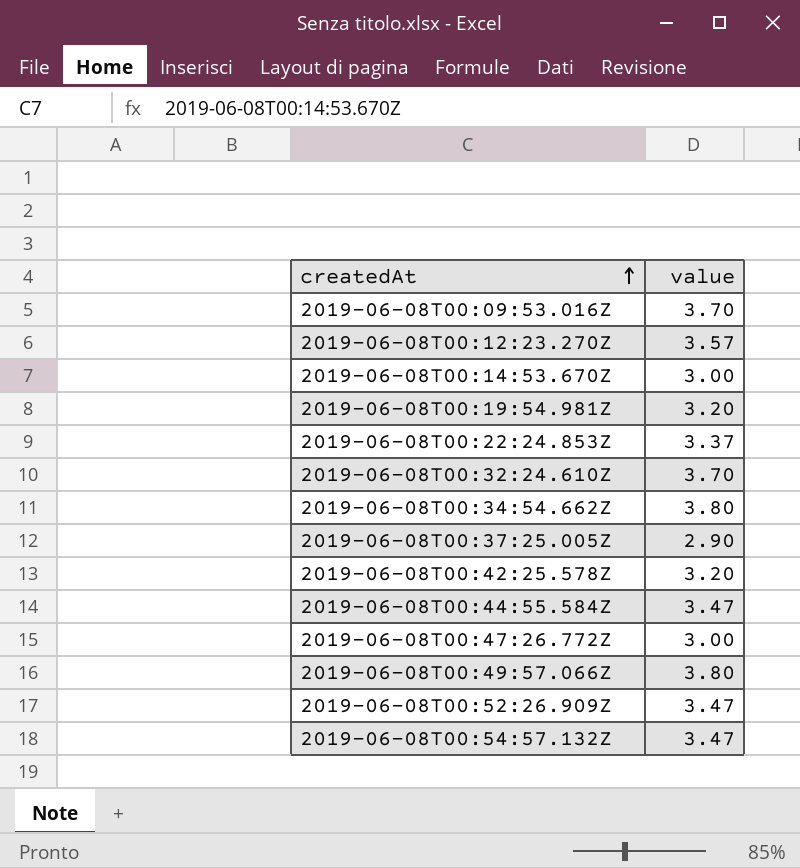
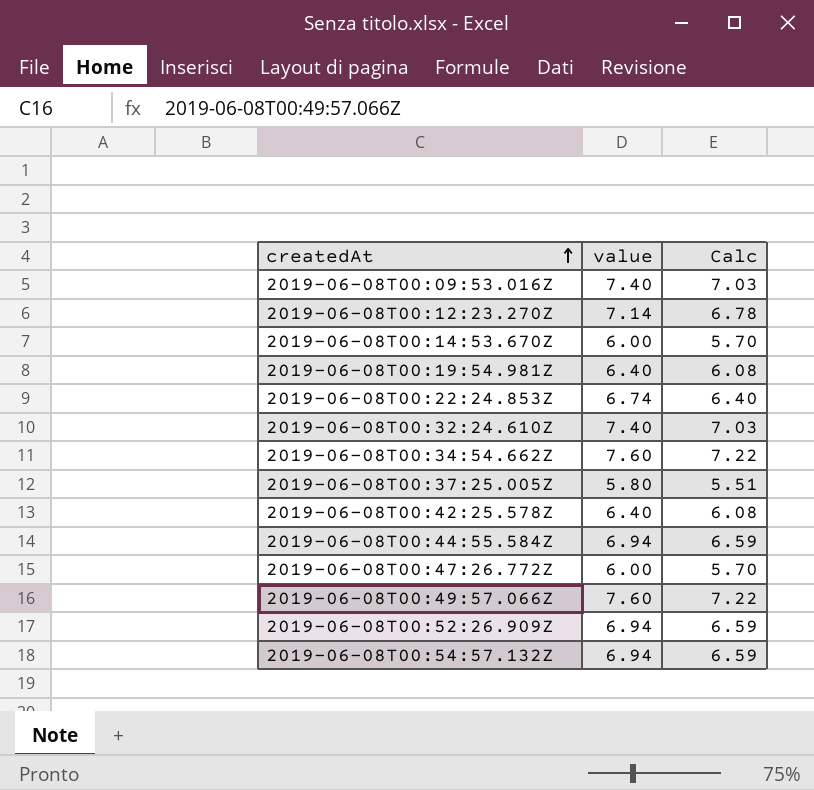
column Calc | formula: none -> [value] * 0.95
2019-06-08T00:09:53.016Z | value: 3.70 -> 7.40
2019-06-08T00:12:23.270Z | value: 3.57 -> 7.14
2019-06-08T00:14:53.670Z | value: 3.00 -> 6.00
2019-06-08T00:19:54.981Z | value: 3.20 -> 6.40
2019-06-08T00:22:24.853Z | value: 3.37 -> 6.74
2019-06-08T00:32:24.610Z | value: 3.70 -> 7.40
2019-06-08T00:34:54.662Z | value: 3.80 -> 7.60
2019-06-08T00:37:25.005Z | value: 2.90 -> 5.80
2019-06-08T00:42:25.578Z | value: 3.20 -> 6.40
2019-06-08T00:44:55.584Z | value: 3.47 -> 6.94
2019-06-08T00:47:26.772Z | value: 3.00 -> 6.00
2019-06-08T00:49:57.066Z | value: 3.80 -> 7.60
2019-06-08T00:52:26.909Z | value: 3.47 -> 6.94
2019-06-08T00:54:57.132Z | value: 3.47 -> 6.94

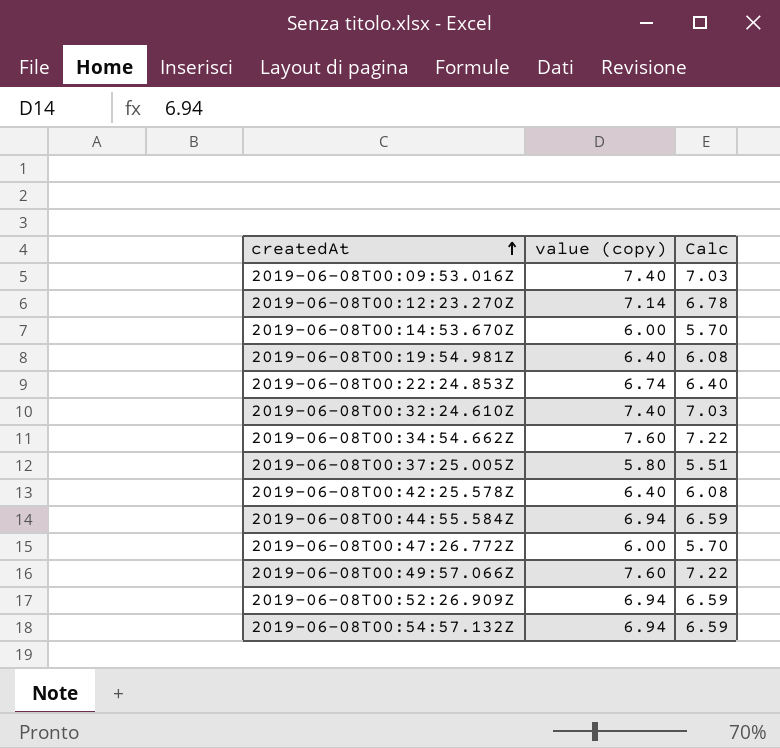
column name: value -> value (copy)

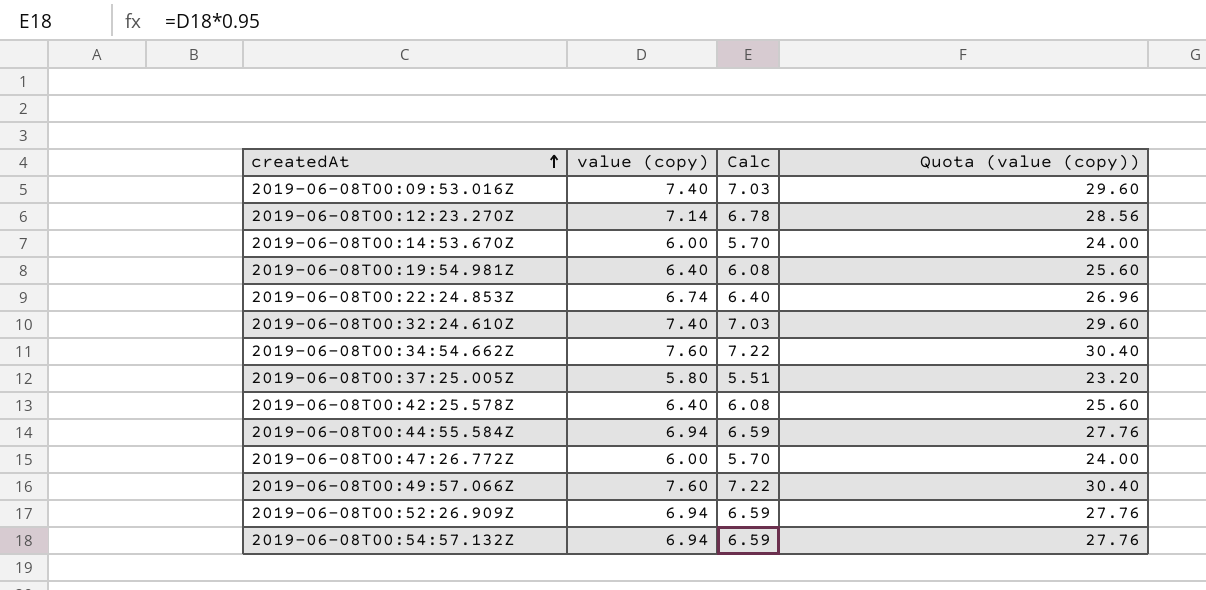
column Quota (value (copy)) | formula: none -> [value (copy)] * 4

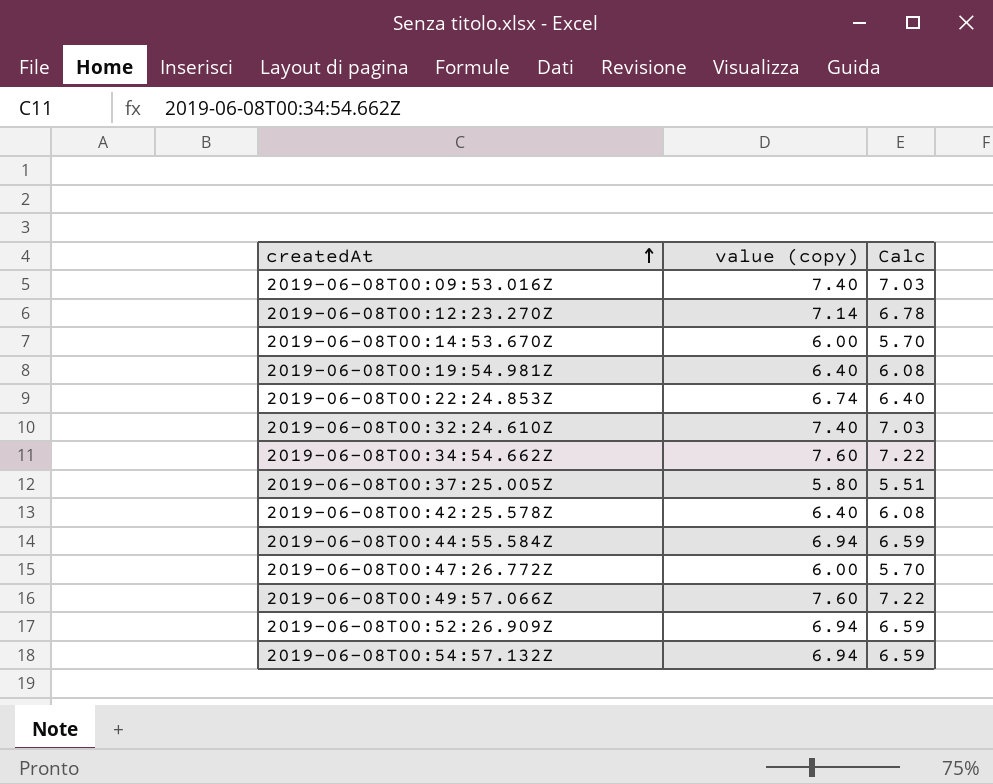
column Quota (value (copy)) | formula: [value (copy)] * 4 -> none

